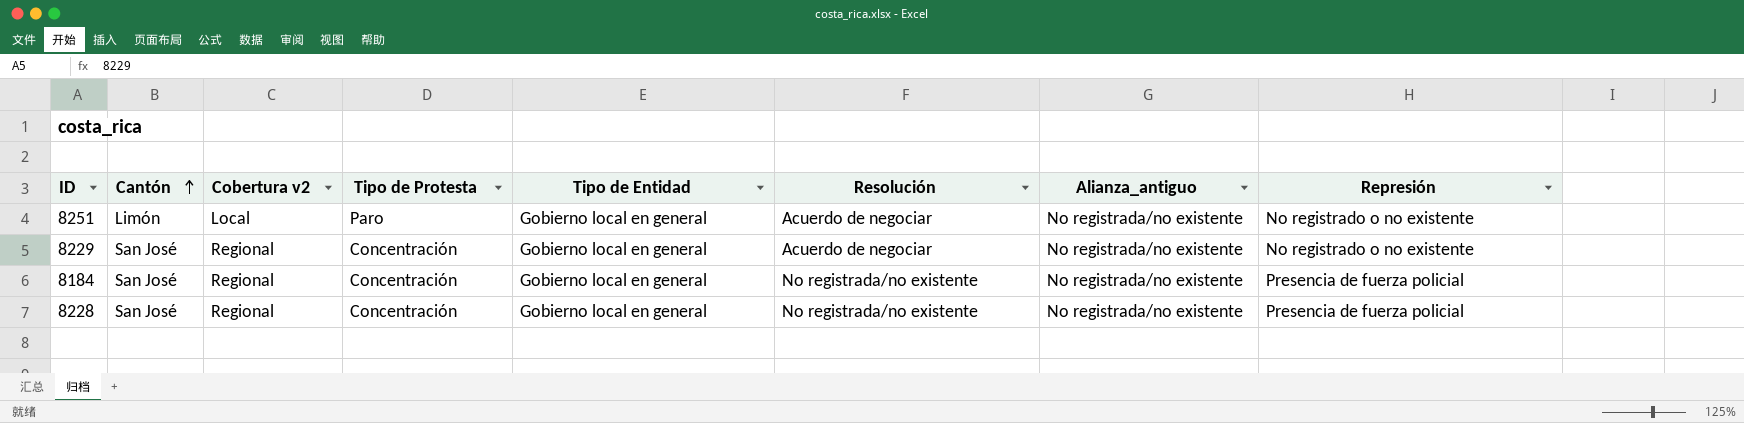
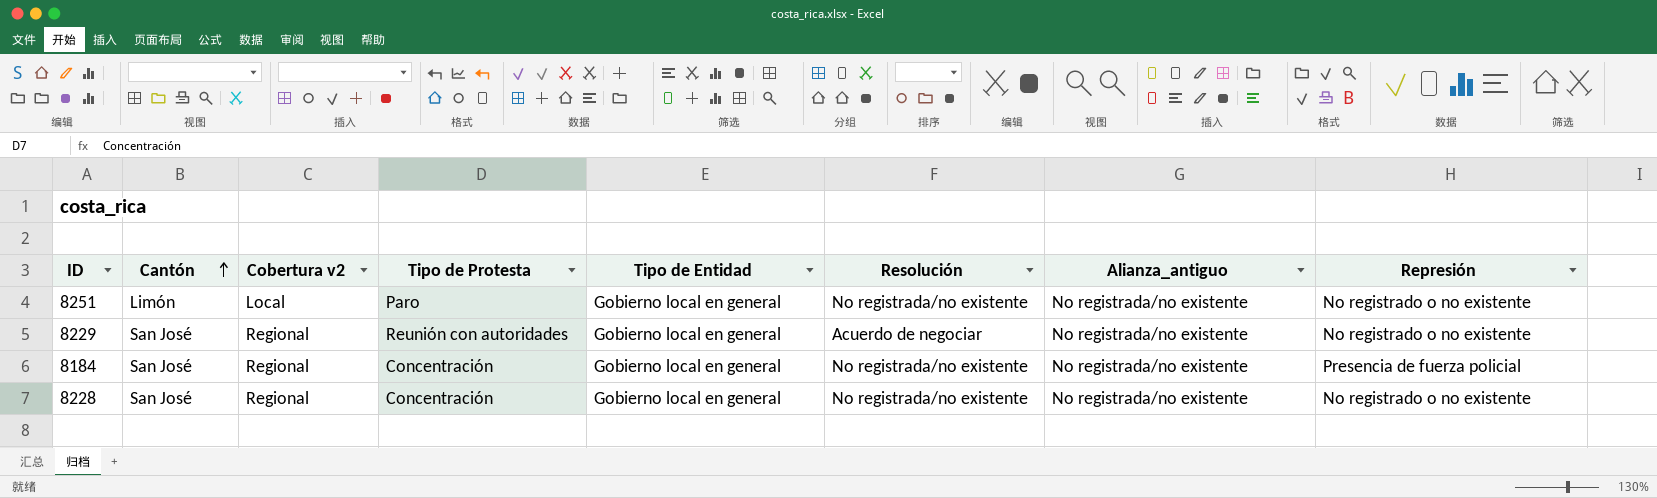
8251 | Resolución: Acuerdo de negociar -> No registrada/no existente
8229 | Tipo de Protesta: Concentración -> Reunión con autoridades
8228 | Represión: Presencia de fuerza policial -> No registrado o no existente

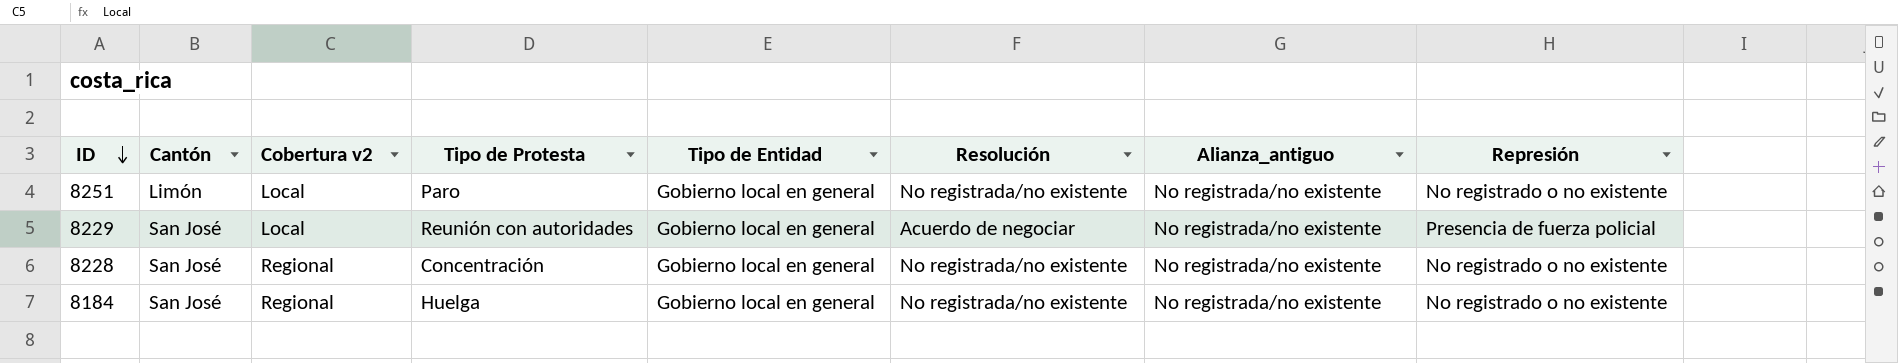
row order: Cantón ascending -> ID descending
8229 | Cobertura v2: Regional -> Local
8229 | Represión: No registrado o no existente -> Presencia de fuerza policial
8184 | Tipo de Protesta: Concentración -> Huelga
8184 | Represión: Presencia de fuerza policial -> No registrado o no existente

